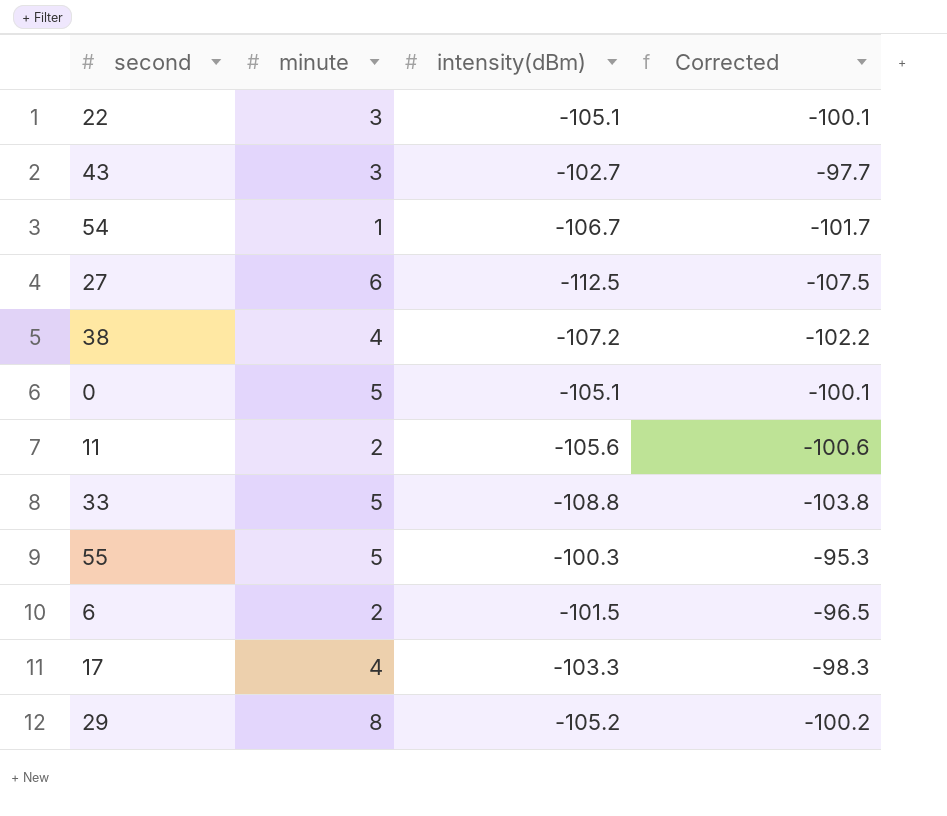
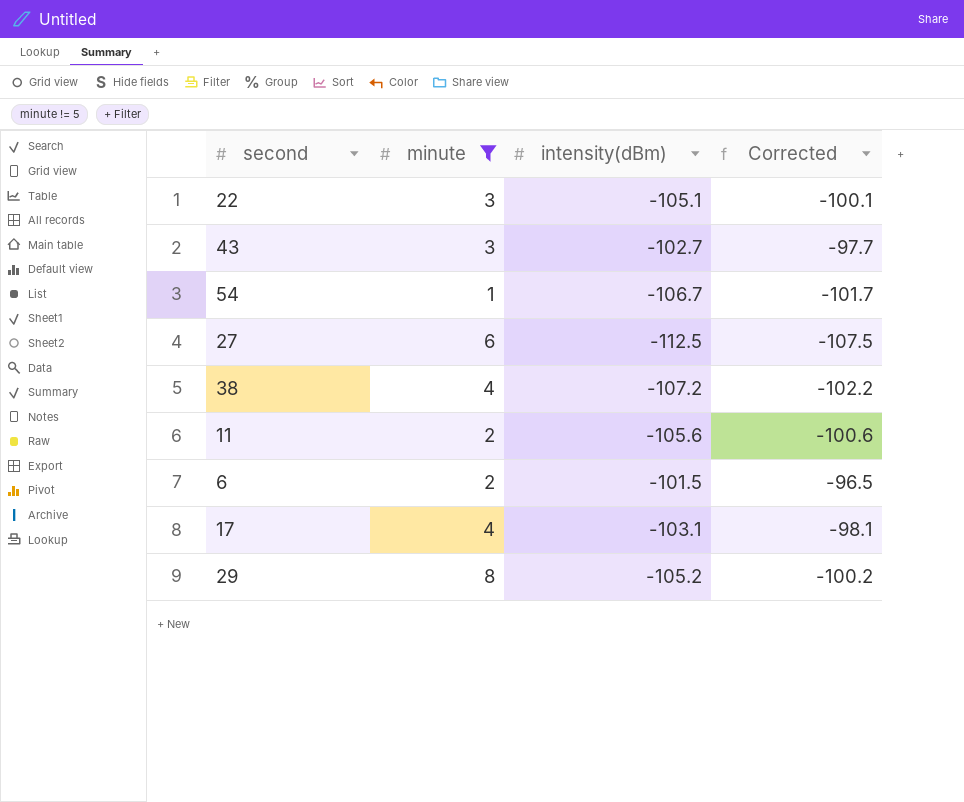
filter: none -> minute != 5
17 | intensity(dBm): -103.3 -> -103.1
17 | Corrected: -98.3 -> -98.1

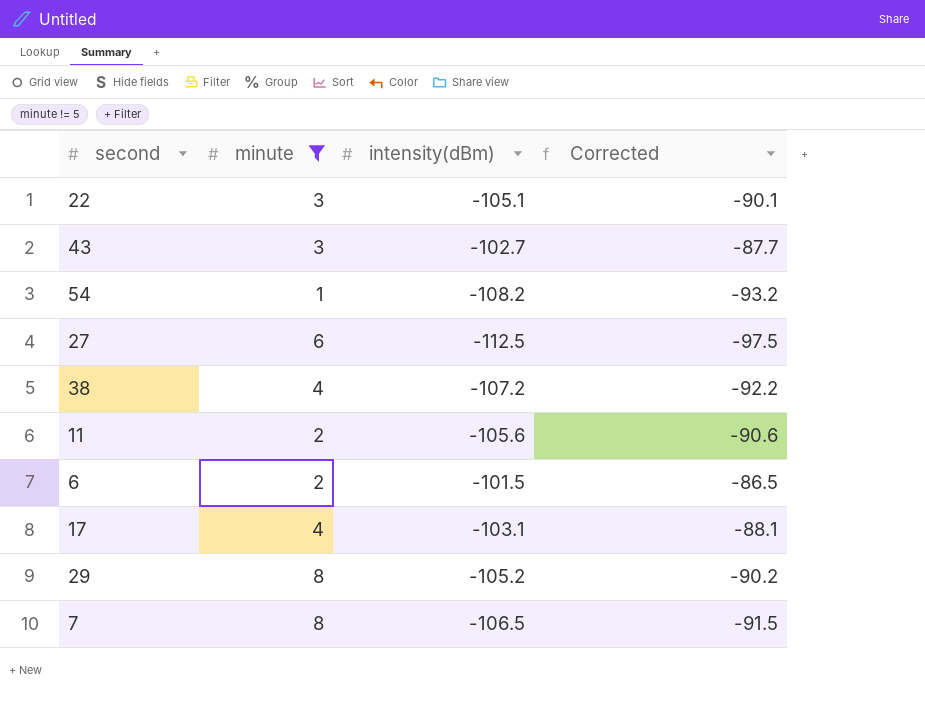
column Corrected | formula: [intensity(dBm)] + 5 -> [intensity(dBm)] + 15
54 | intensity(dBm): -106.7 -> -108.2
row 7: none -> 8 | -106.5 | -91.5

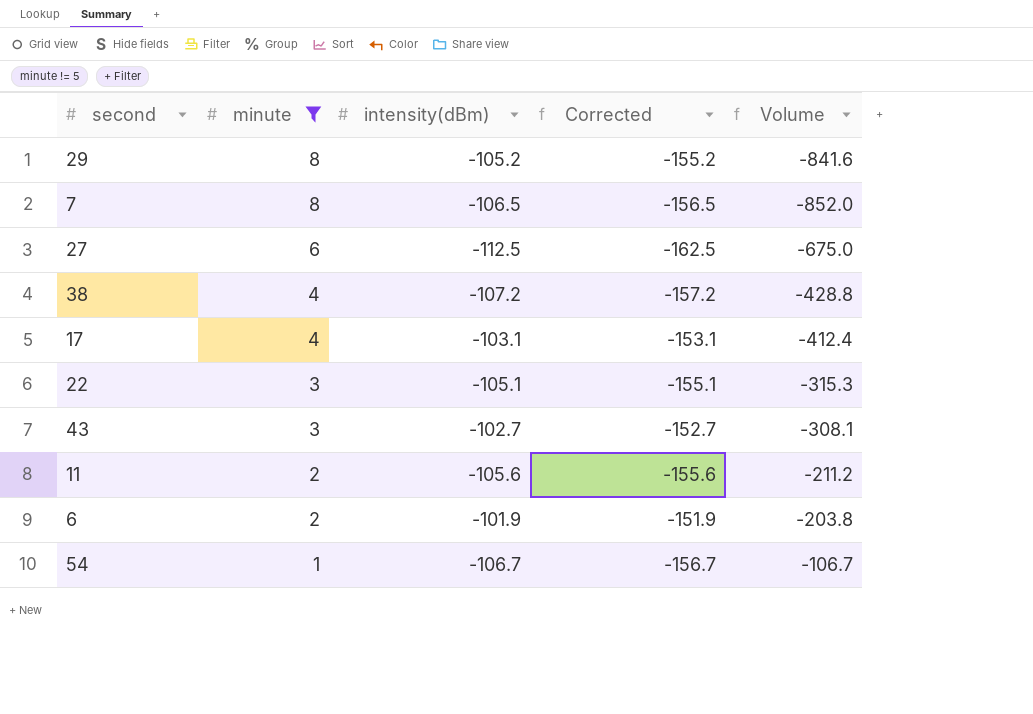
row order: none -> minute descending
column Corrected | formula: [intensity(dBm)] + 15 -> [intensity(dBm)] - 50
column Volume | formula: none -> [minute] * [intensity(dBm)]
6 | intensity(dBm): -101.5 -> -101.9
54 | intensity(dBm): -108.2 -> -106.7

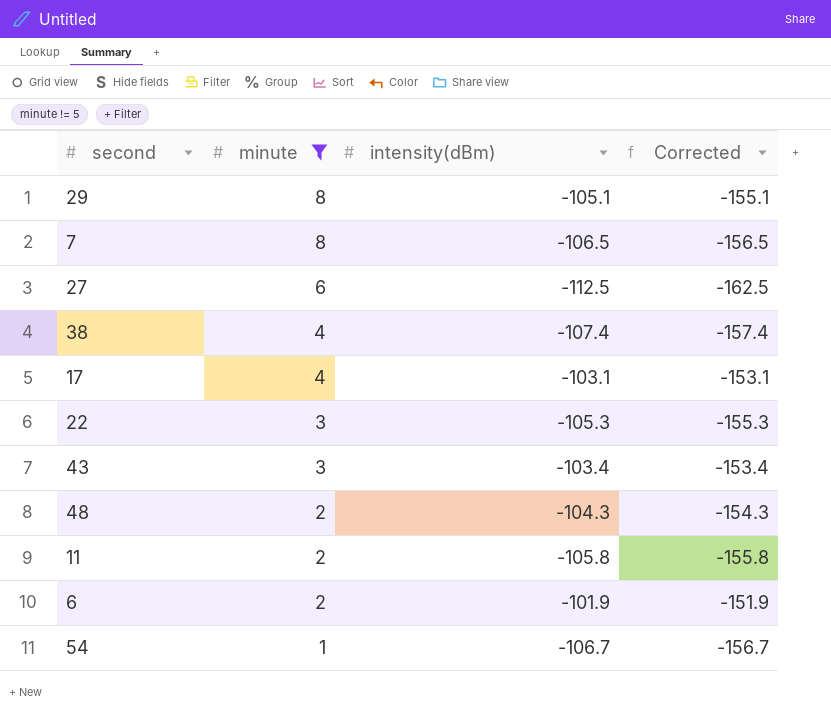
column Volume | formula: [minute] * [intensity(dBm)] -> none
29 | intensity(dBm): -105.2 -> -105.1
29 | Corrected: -155.2 -> -155.1
38 | intensity(dBm): -107.2 -> -107.4
38 | Corrected: -157.2 -> -157.4
22 | intensity(dBm): -105.1 -> -105.3
22 | Corrected: -155.1 -> -155.3
43 | intensity(dBm): -102.7 -> -103.4
43 | Corrected: -152.7 -> -153.4
row 48: none -> 2 | -104.3 | -154.3
11 | intensity(dBm): -105.6 -> -105.8
11 | Corrected: -155.6 -> -155.8

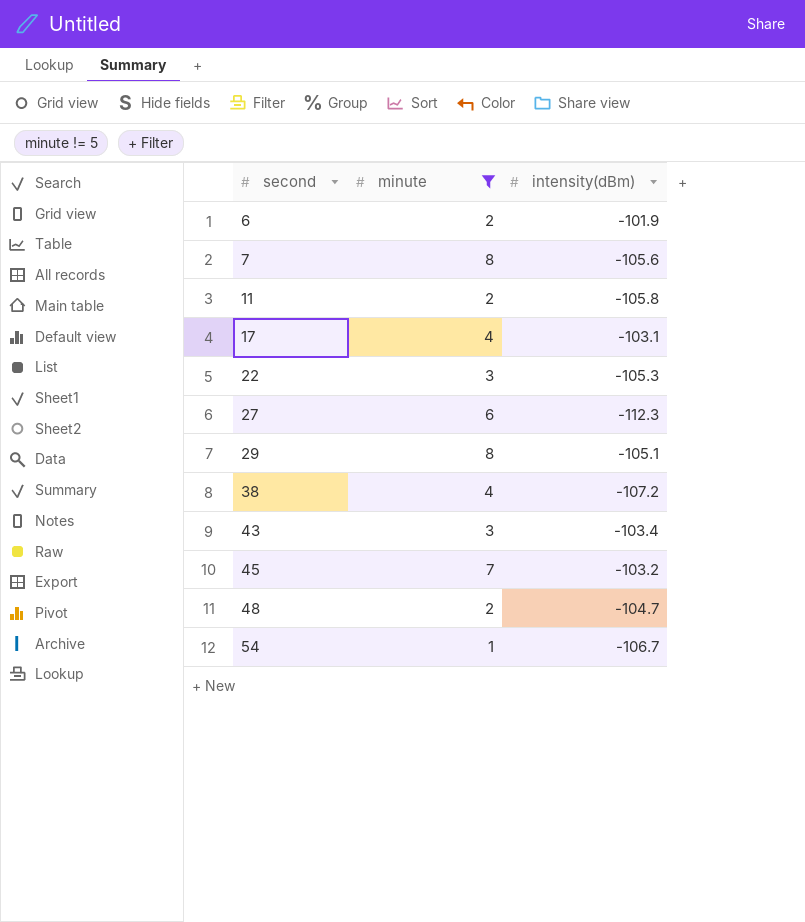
row order: minute descending -> second ascending
column Corrected | formula: [intensity(dBm)] - 50 -> none
7 | intensity(dBm): -106.5 -> -105.6
27 | intensity(dBm): -112.5 -> -112.3
38 | intensity(dBm): -107.4 -> -107.2
row 45: none -> 7 | -103.2
48 | intensity(dBm): -104.3 -> -104.7

